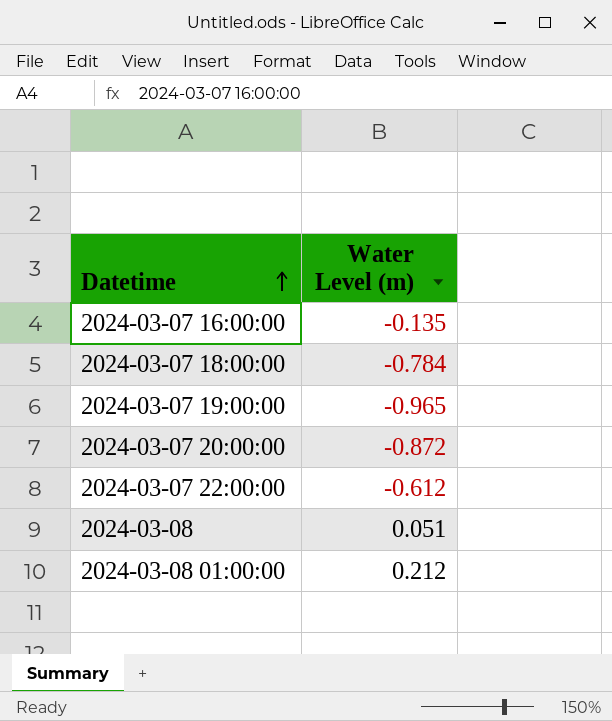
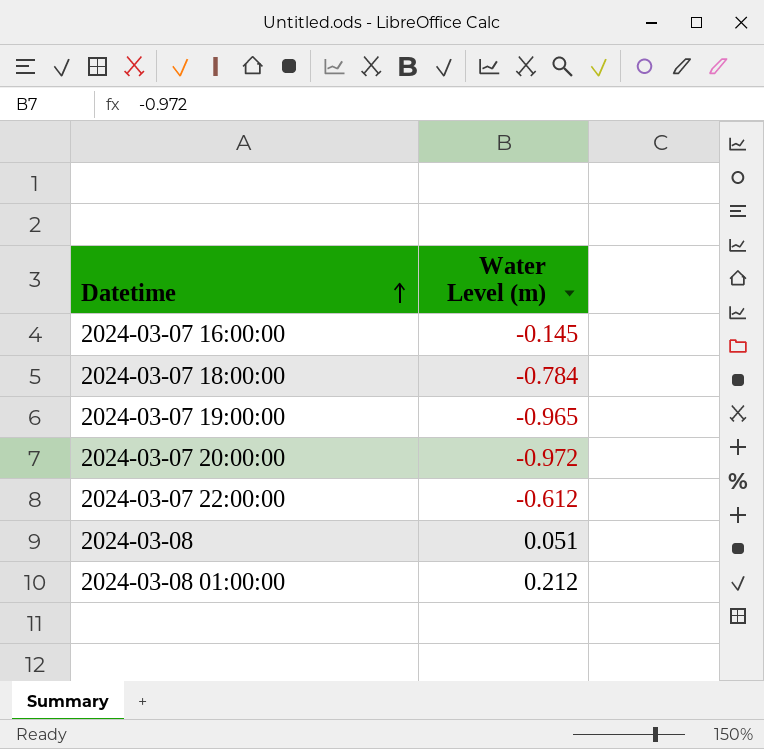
2024-03-07 16:00:00 | Water Level (m): -0.135 -> -0.145
2024-03-07 20:00:00 | Water Level (m): -0.872 -> -0.972

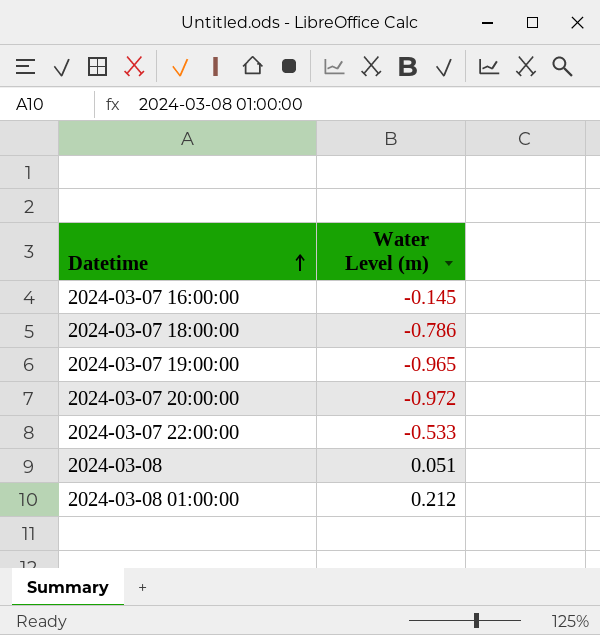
2024-03-07 18:00:00 | Water Level (m): -0.784 -> -0.786
2024-03-07 22:00:00 | Water Level (m): -0.612 -> -0.533

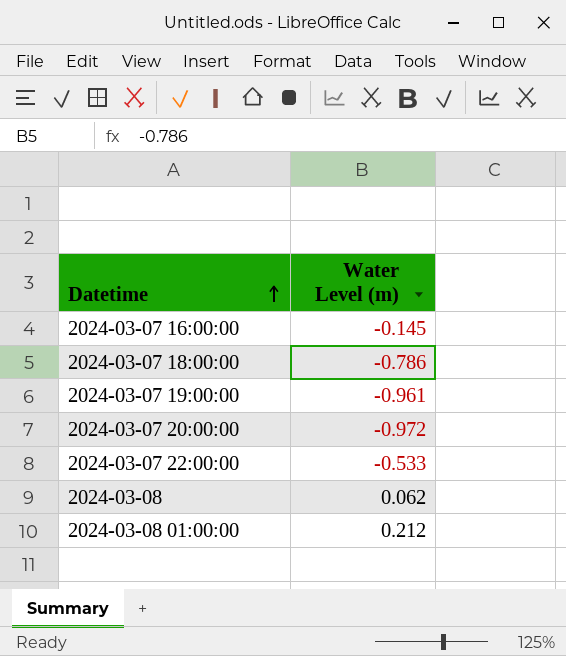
2024-03-07 19:00:00 | Water Level (m): -0.965 -> -0.961
2024-03-08 | Water Level (m): 0.051 -> 0.062

